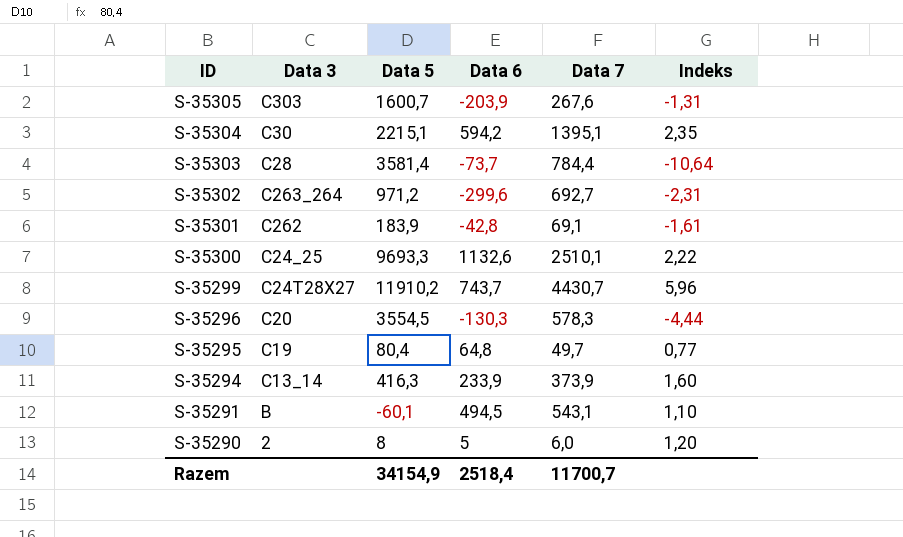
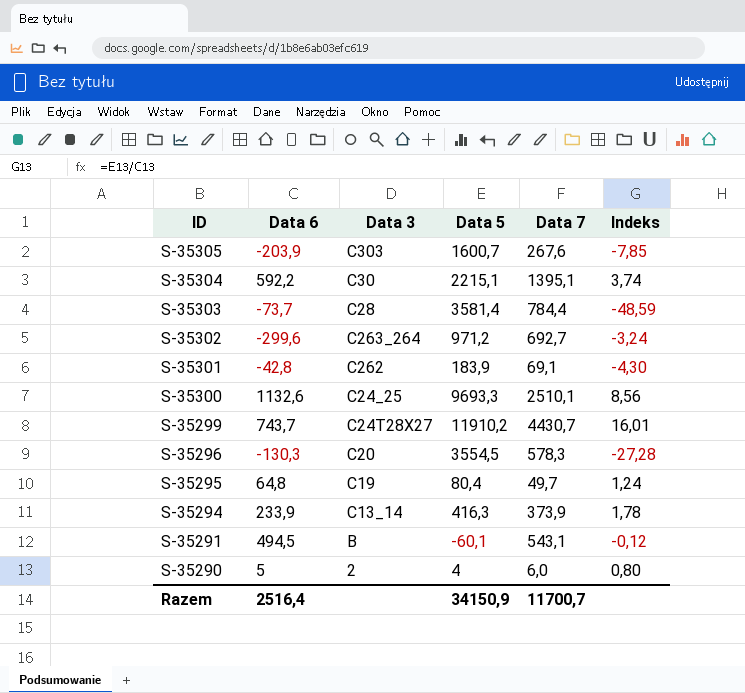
column Data 6 | position: 4 -> 2
column Indeks | formula: [Data 7] / [Data 6] -> [Data 5] / [Data 6]
S-35304 | Data 6: 594,2 -> 592,2
S-35290 | Data 5: 8 -> 4
Razem | Data 6: 2518,4 -> 2516,4
Razem | Data 5: 34154,9 -> 34150,9

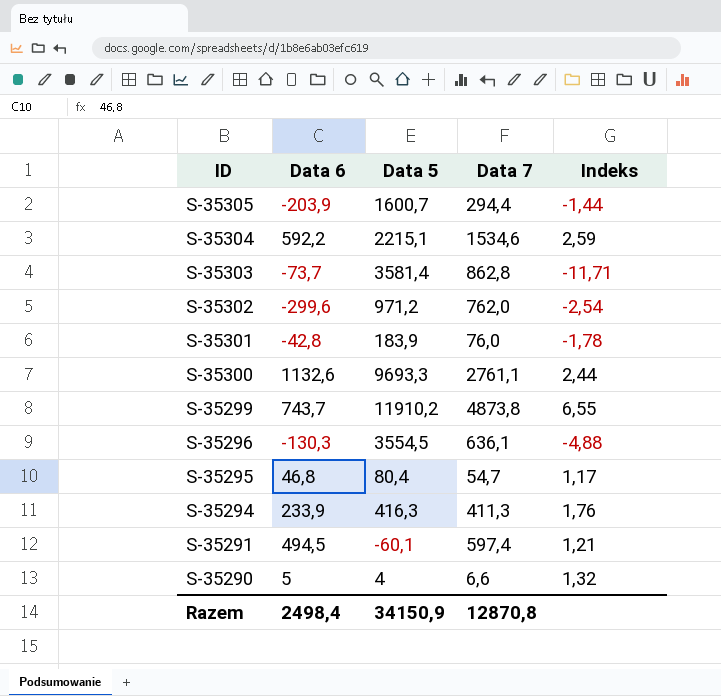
column Data 3 | position: 3 -> none
column Indeks | formula: [Data 5] / [Data 6] -> [Data 7] / [Data 6]
S-35305 | Data 7: 267,6 -> 294,4
S-35304 | Data 7: 1395,1 -> 1534,6
S-35303 | Data 7: 784,4 -> 862,8
S-35302 | Data 7: 692,7 -> 762,0
S-35301 | Data 7: 69,1 -> 76,0
S-35300 | Data 7: 2510,1 -> 2761,1
S-35299 | Data 7: 4430,7 -> 4873,8
S-35296 | Data 7: 578,3 -> 636,1
S-35295 | Data 6: 64,8 -> 46,8
S-35295 | Data 7: 49,7 -> 54,7
S-35294 | Data 7: 373,9 -> 411,3
S-35291 | Data 7: 543,1 -> 597,4
S-35290 | Data 7: 6,0 -> 6,6
Razem | Data 6: 2516,4 -> 2498,4
Razem | Data 7: 11700,7 -> 12870,8

